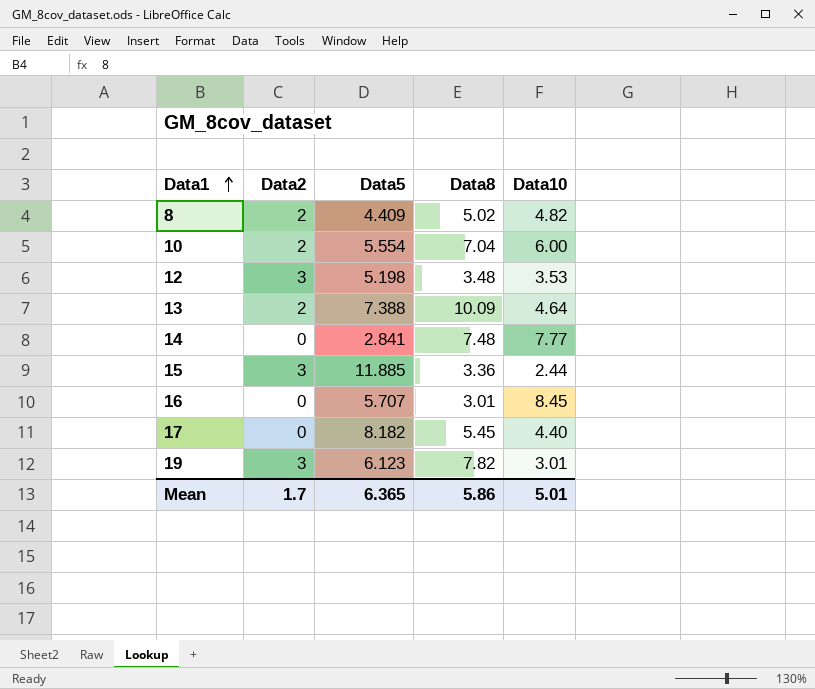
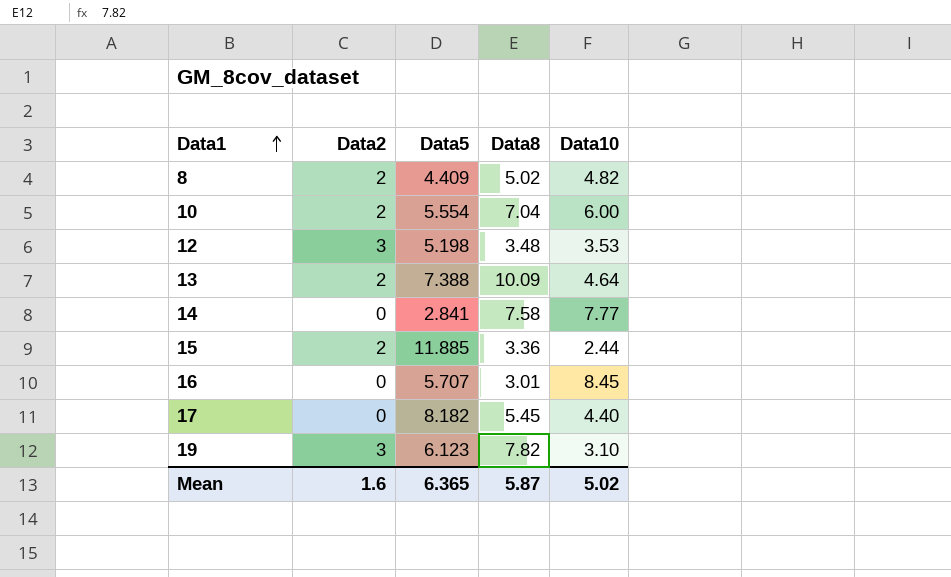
14 | Data8: 7.48 -> 7.58
15 | Data2: 3 -> 2
19 | Data10: 3.01 -> 3.10
Mean | Data2: 1.7 -> 1.6
Mean | Data8: 5.86 -> 5.87
Mean | Data10: 5.01 -> 5.02

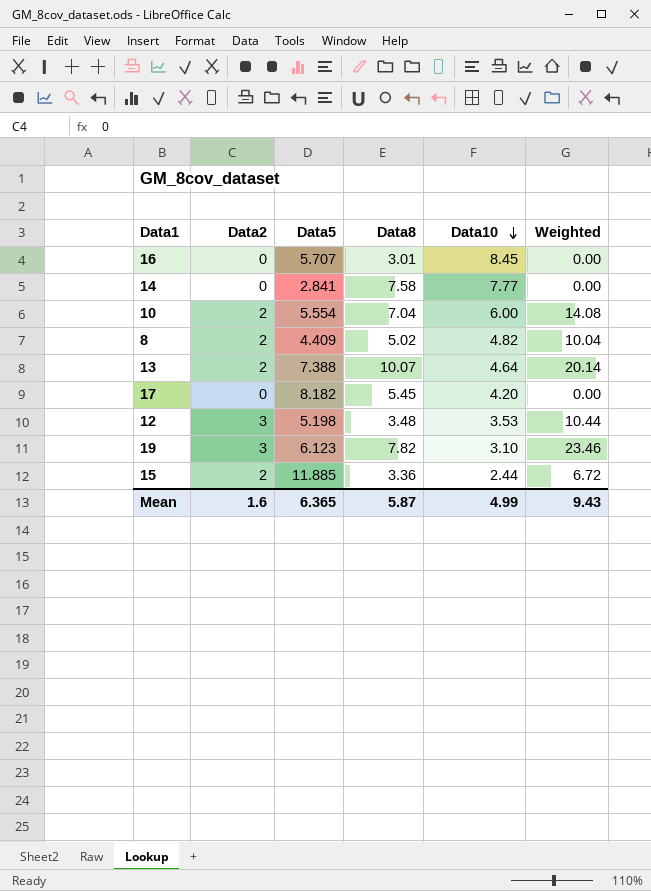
row order: Data1 ascending -> Data10 descending
column Weighted | formula: none -> [Data2] * [Data8]
13 | Data8: 10.09 -> 10.07
17 | Data10: 4.40 -> 4.20
Mean | Data10: 5.02 -> 4.99

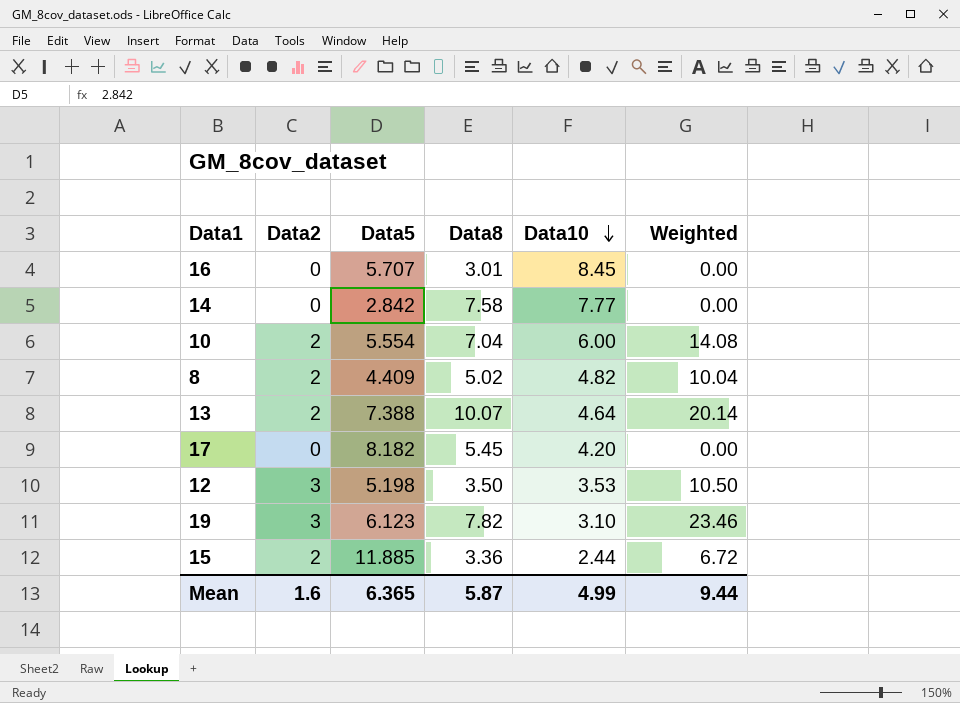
14 | Data5: 2.841 -> 2.842
12 | Data8: 3.48 -> 3.50
12 | Weighted: 10.44 -> 10.50
Mean | Weighted: 9.43 -> 9.44

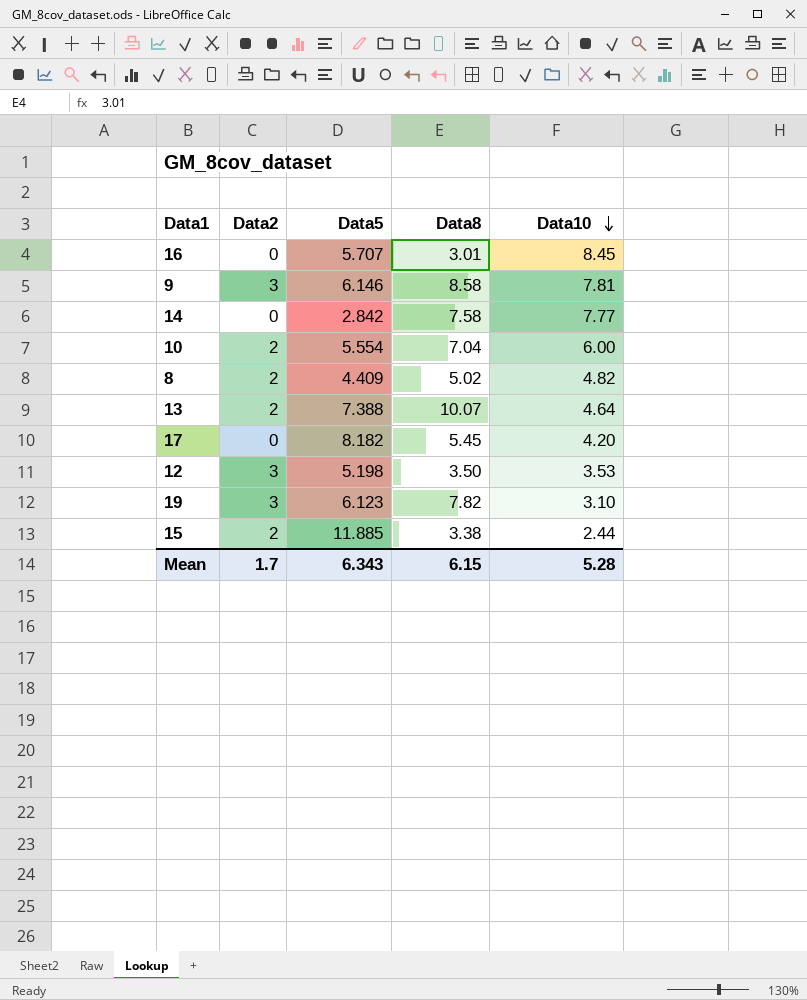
column Weighted | formula: [Data2] * [Data8] -> none
row 9: none -> 3 | 6.146 | 8.58 | 7.81
15 | Data8: 3.36 -> 3.38
Mean | Data2: 1.6 -> 1.7
Mean | Data5: 6.365 -> 6.343
Mean | Data8: 5.87 -> 6.15
Mean | Data10: 4.99 -> 5.28

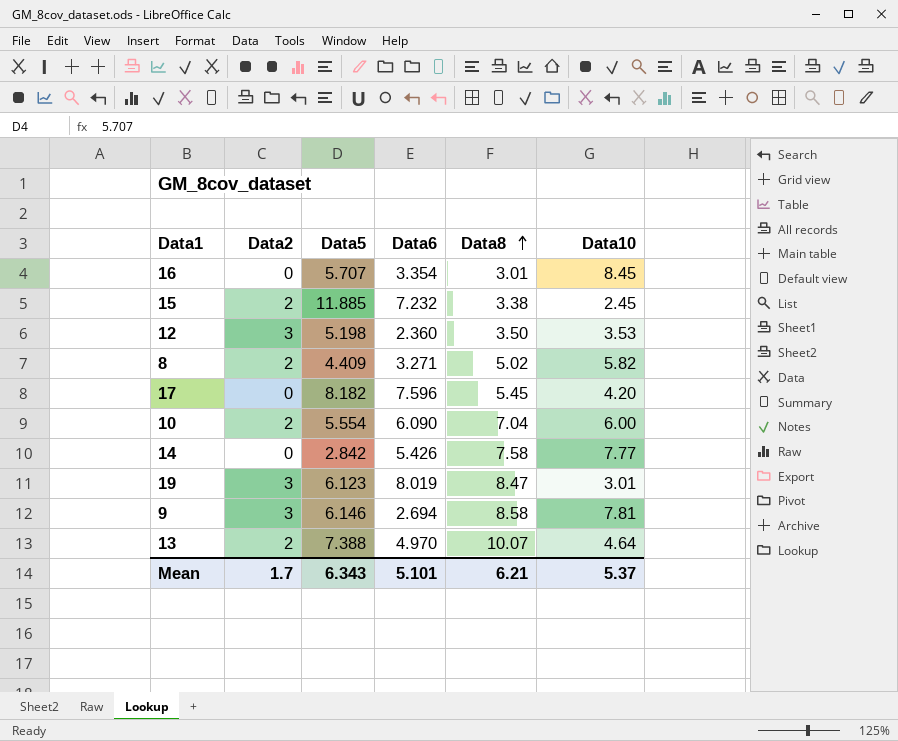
row order: Data10 descending -> Data8 ascending
column Data6 | position: none -> 4
15 | Data10: 2.44 -> 2.45
8 | Data10: 4.82 -> 5.82
19 | Data8: 7.82 -> 8.47
19 | Data10: 3.10 -> 3.01
Mean | Data8: 6.15 -> 6.21
Mean | Data10: 5.28 -> 5.37

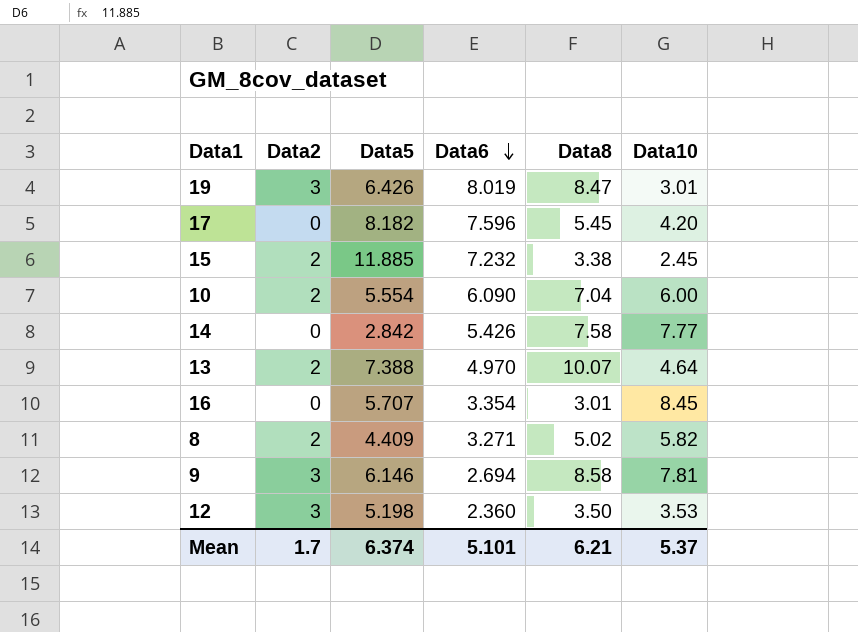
row order: Data8 ascending -> Data6 descending
19 | Data5: 6.123 -> 6.426
Mean | Data5: 6.343 -> 6.374

